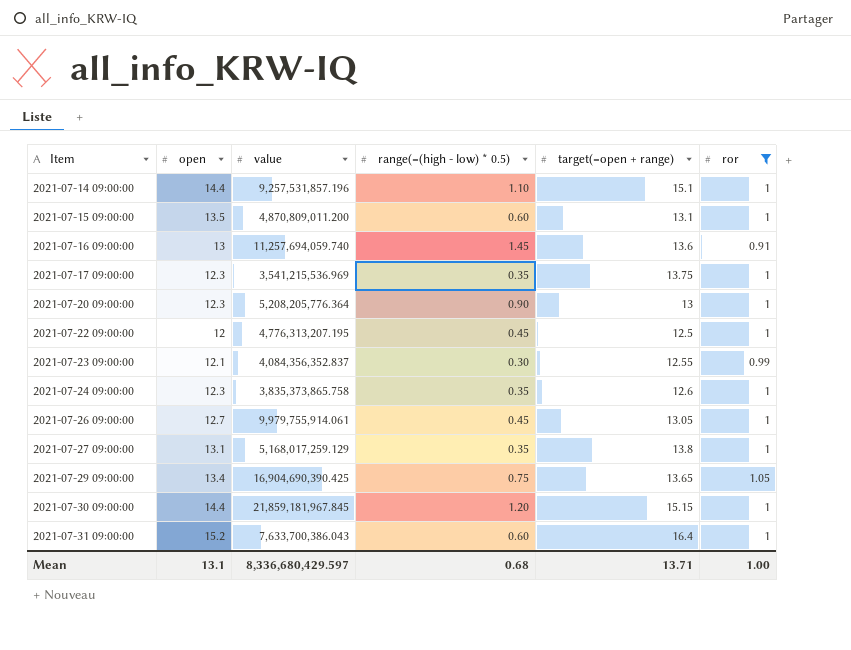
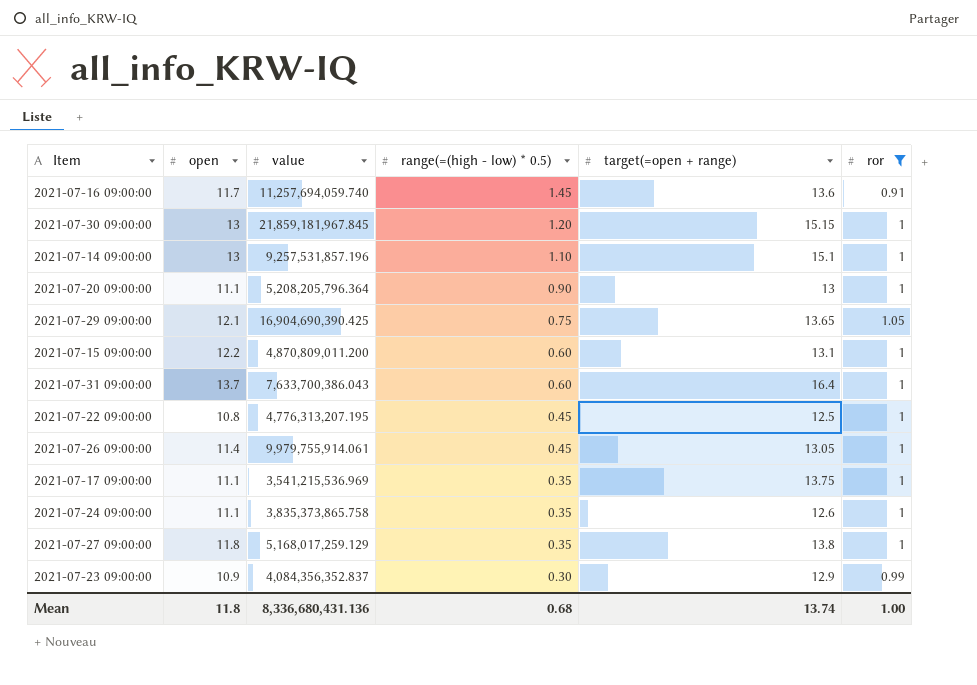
row order: Item ascending -> range(=(high - low) * 0.5) descending
2021-07-16 09:00:00 | open: 13 -> 11.7
2021-07-30 09:00:00 | open: 14.4 -> 13
2021-07-14 09:00:00 | open: 14.4 -> 13
2021-07-20 09:00:00 | open: 12.3 -> 11.1
2021-07-20 09:00:00 | value: 5,208,205,776.364 -> 5,208,205,796.364
2021-07-29 09:00:00 | open: 13.4 -> 12.1
2021-07-15 09:00:00 | open: 13.5 -> 12.2
2021-07-31 09:00:00 | open: 15.2 -> 13.7
2021-07-22 09:00:00 | open: 12 -> 10.8
2021-07-26 09:00:00 | open: 12.7 -> 11.4
2021-07-17 09:00:00 | open: 12.3 -> 11.1
2021-07-24 09:00:00 | open: 12.3 -> 11.1
2021-07-27 09:00:00 | open: 13.1 -> 11.8
2021-07-23 09:00:00 | open: 12.1 -> 10.9
2021-07-23 09:00:00 | target(=open + range): 12.55 -> 12.9
Mean | open: 13.1 -> 11.8
Mean | value: 8,336,680,429.597 -> 8,336,680,431.136
Mean | target(=open + range): 13.71 -> 13.74

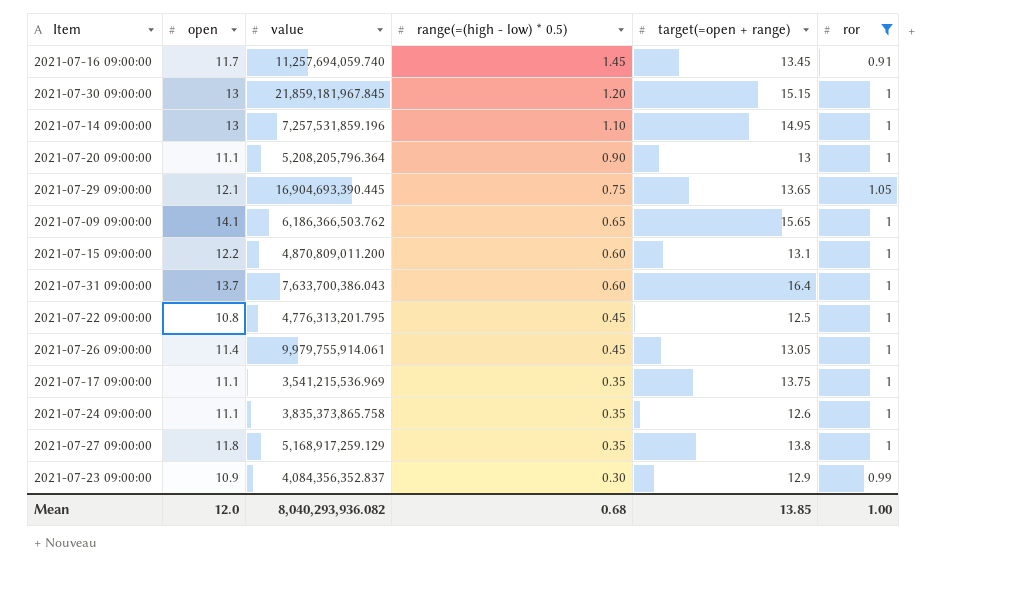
2021-07-16 09:00:00 | target(=open + range): 13.6 -> 13.45
2021-07-14 09:00:00 | value: 9,257,531,857.196 -> 7,257,531,859.196
2021-07-14 09:00:00 | target(=open + range): 15.1 -> 14.95
2021-07-29 09:00:00 | value: 16,904,690,390.425 -> 16,904,693,390.445
row 2021-07-09 09:00:00: none -> 14.1 | 6,186,366,503.762 | 0.65 | 15.65 | 1
2021-07-22 09:00:00 | value: 4,776,313,207.195 -> 4,776,313,201.795
2021-07-27 09:00:00 | value: 5,168,017,259.129 -> 5,168,917,259.129
Mean | open: 11.8 -> 12.0
Mean | value: 8,336,680,431.136 -> 8,040,293,936.082
Mean | target(=open + range): 13.74 -> 13.85

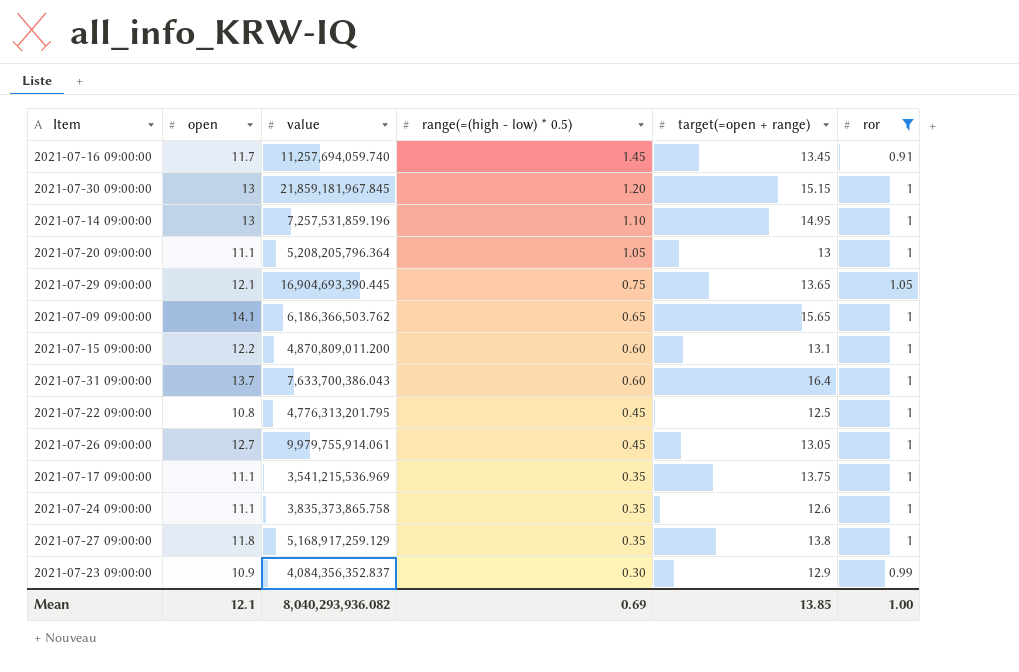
2021-07-20 09:00:00 | range(=(high - low) * 0.5): 0.90 -> 1.05
2021-07-26 09:00:00 | open: 11.4 -> 12.7
Mean | open: 12.0 -> 12.1
Mean | range(=(high - low) * 0.5): 0.68 -> 0.69

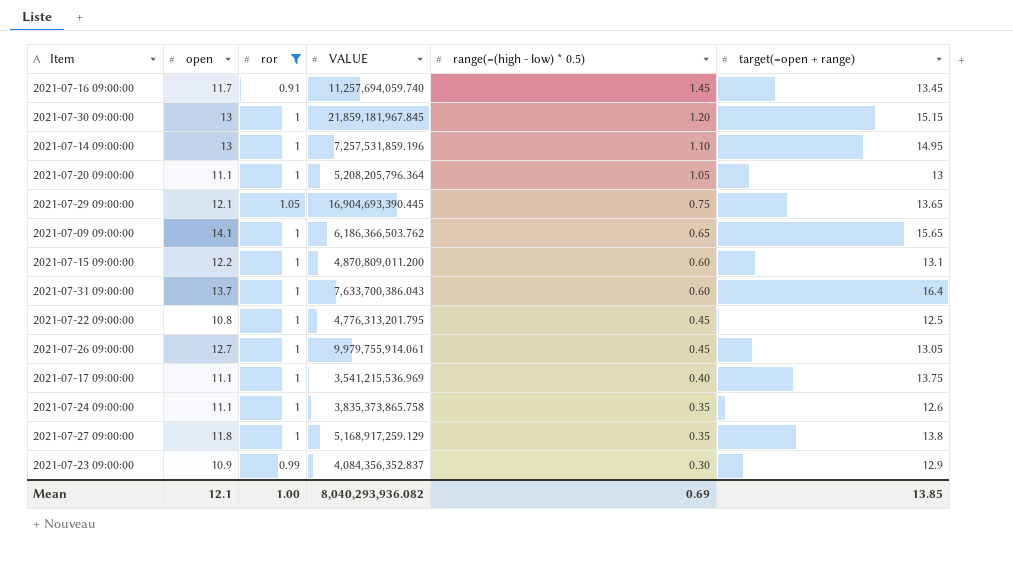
column ror | position: 6 -> 3
column name: value -> VALUE
2021-07-17 09:00:00 | range(=(high - low) * 0.5): 0.35 -> 0.40

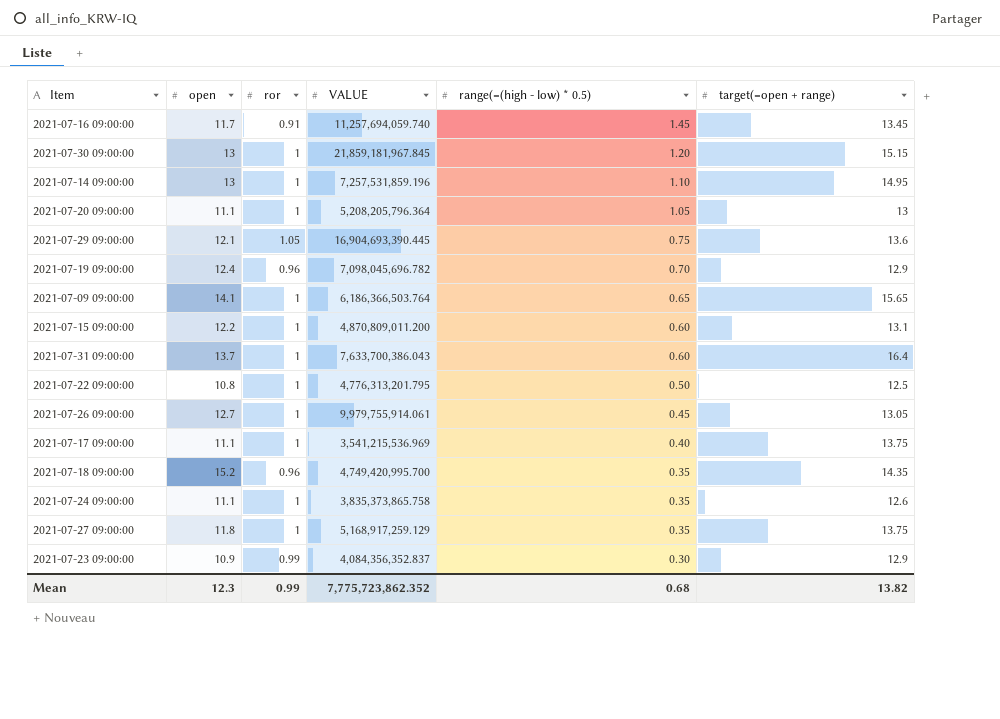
filter: ror != 0.96 -> none
2021-07-29 09:00:00 | target(=open + range): 13.65 -> 13.6
2021-07-09 09:00:00 | VALUE: 6,186,366,503.762 -> 6,186,366,503.764
2021-07-22 09:00:00 | range(=(high - low) * 0.5): 0.45 -> 0.50
2021-07-27 09:00:00 | target(=open + range): 13.8 -> 13.75
Mean | open: 12.1 -> 12.3
Mean | ror: 1.00 -> 0.99
Mean | VALUE: 8,040,293,936.082 -> 7,775,723,862.352
Mean | range(=(high - low) * 0.5): 0.69 -> 0.68
Mean | target(=open + range): 13.85 -> 13.82

